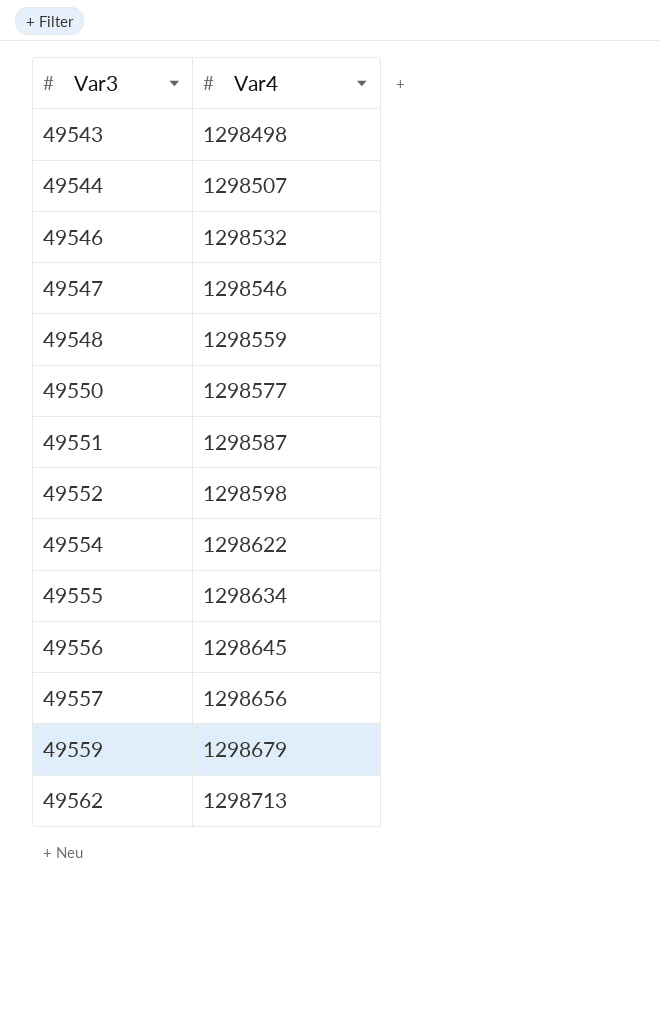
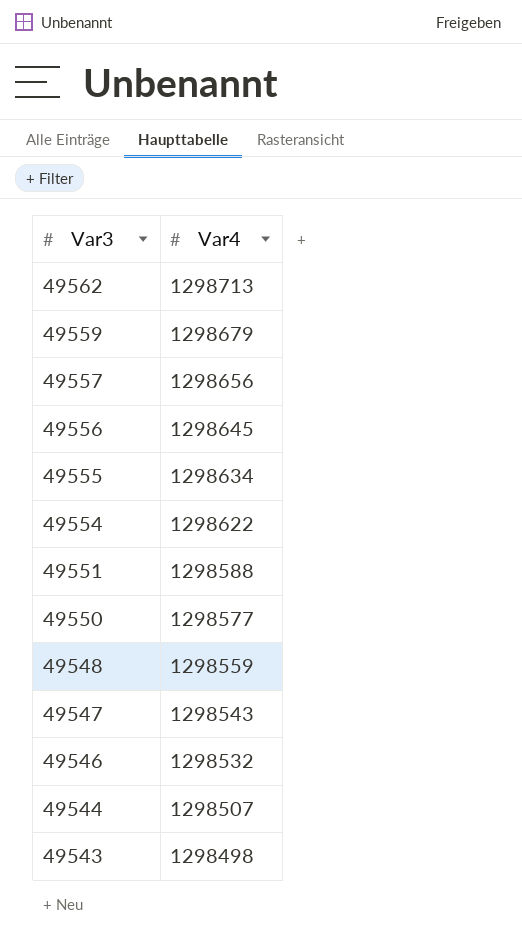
row order: Var3 ascending -> Var3 descending
row 49552: 1298598 -> none
49551 | Var4: 1298587 -> 1298588
49547 | Var4: 1298546 -> 1298543

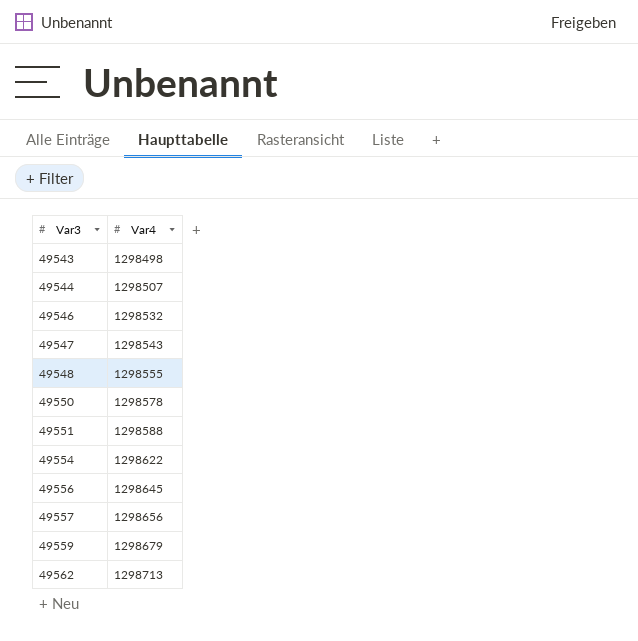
row order: Var3 descending -> Var3 ascending
row 49555: 1298634 -> none
49548 | Var4: 1298559 -> 1298555
49550 | Var4: 1298577 -> 1298578

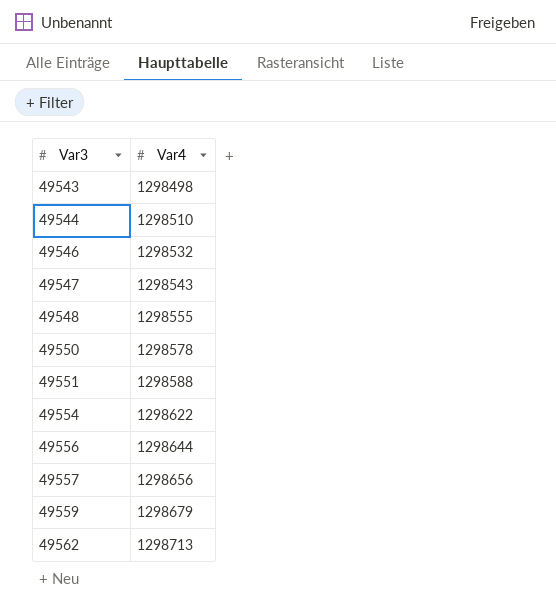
49544 | Var4: 1298507 -> 1298510
49556 | Var4: 1298645 -> 1298644

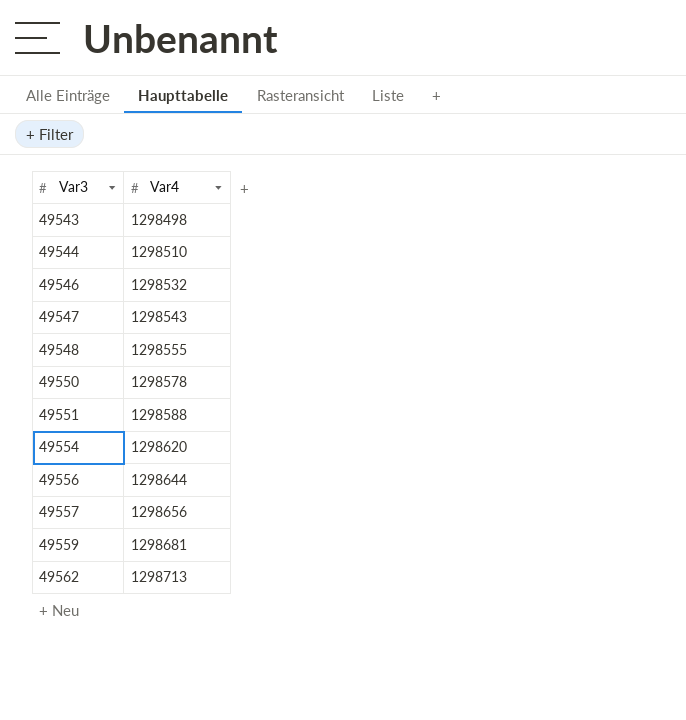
49554 | Var4: 1298622 -> 1298620
49559 | Var4: 1298679 -> 1298681

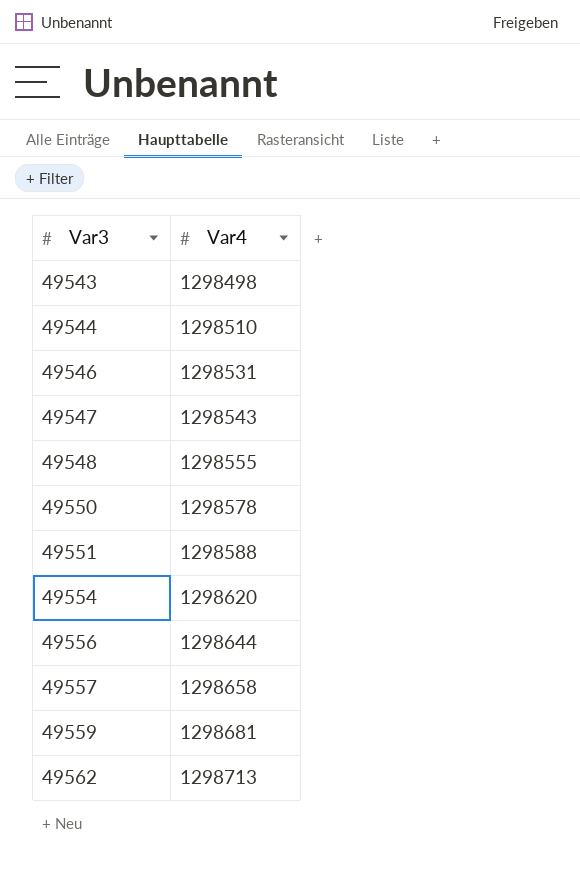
49546 | Var4: 1298532 -> 1298531
49557 | Var4: 1298656 -> 1298658

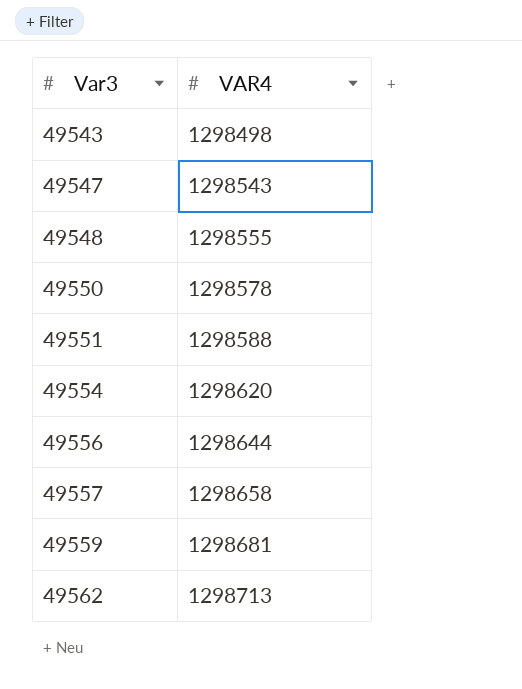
column name: Var4 -> VAR4
row 49544: 1298510 -> none
row 49546: 1298531 -> none

